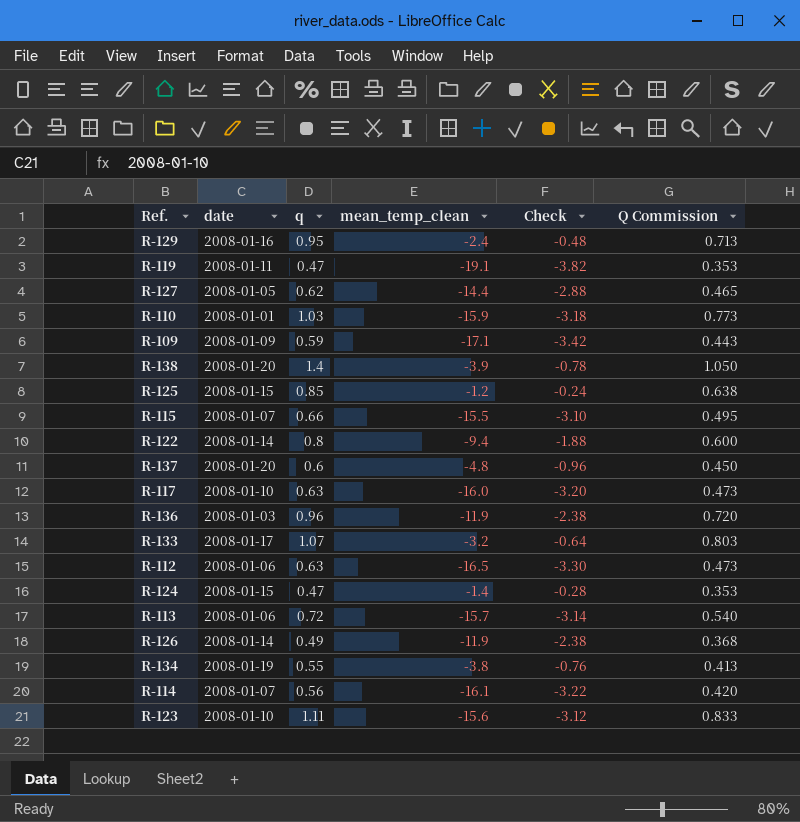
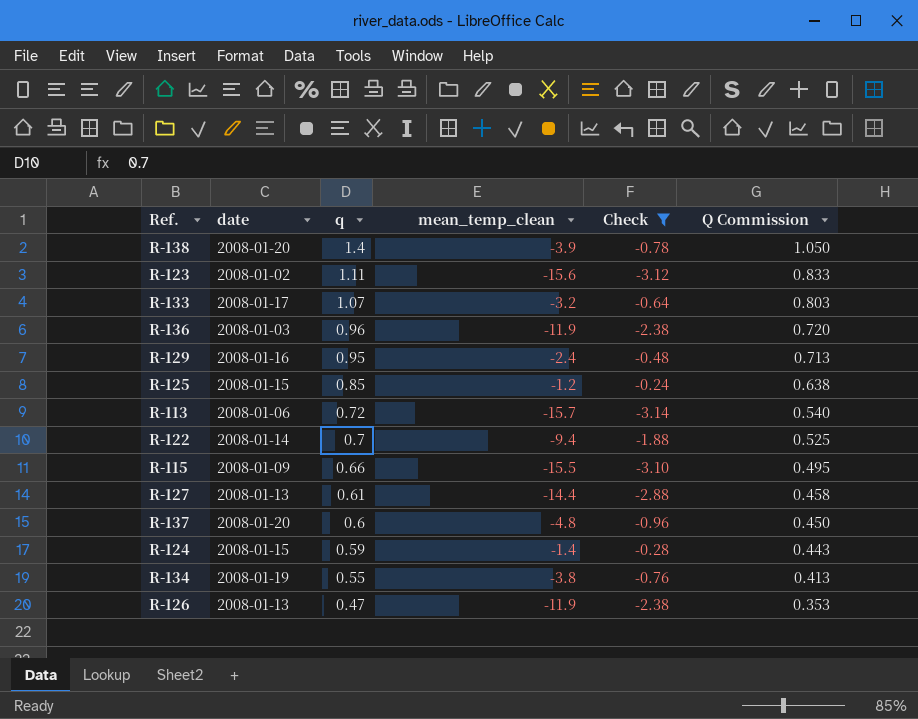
filter: none -> Check >= -3.14
row order: none -> q descending
R-123 | date: 2008-01-10 -> 2008-01-02
R-122 | q: 0.8 -> 0.7
R-122 | Q Commission: 0.600 -> 0.525
R-115 | date: 2008-01-07 -> 2008-01-09
R-127 | date: 2008-01-05 -> 2008-01-13
R-127 | q: 0.62 -> 0.61
R-127 | Q Commission: 0.465 -> 0.458
R-124 | q: 0.47 -> 0.59
R-124 | Q Commission: 0.353 -> 0.443
R-126 | date: 2008-01-14 -> 2008-01-13
R-126 | q: 0.49 -> 0.47
R-126 | Q Commission: 0.368 -> 0.353

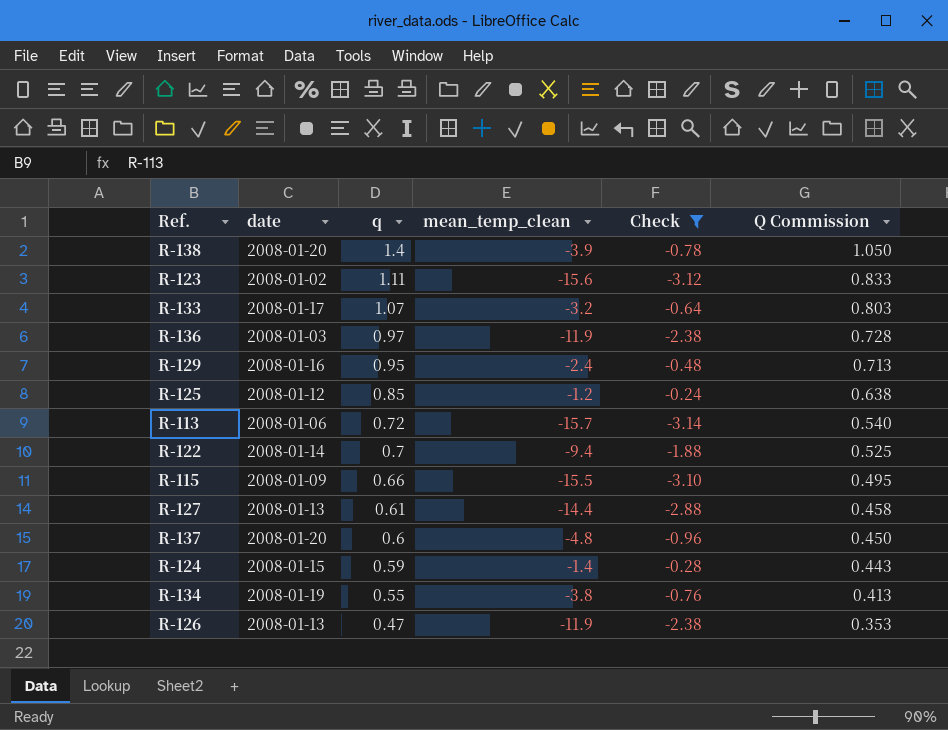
R-136 | q: 0.96 -> 0.97
R-136 | Q Commission: 0.720 -> 0.728
R-125 | date: 2008-01-15 -> 2008-01-12

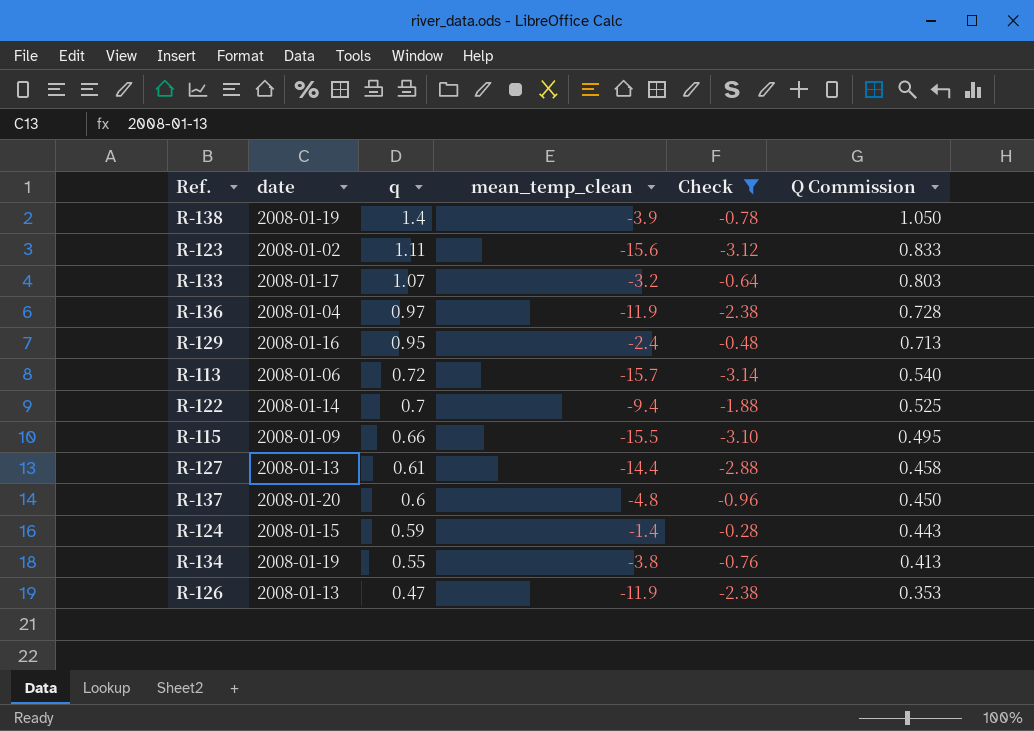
row R-125: 2008-01-12 | 0.85 | -1.2 | -0.24 | 0.638 -> none
R-138 | date: 2008-01-20 -> 2008-01-19
R-136 | date: 2008-01-03 -> 2008-01-04

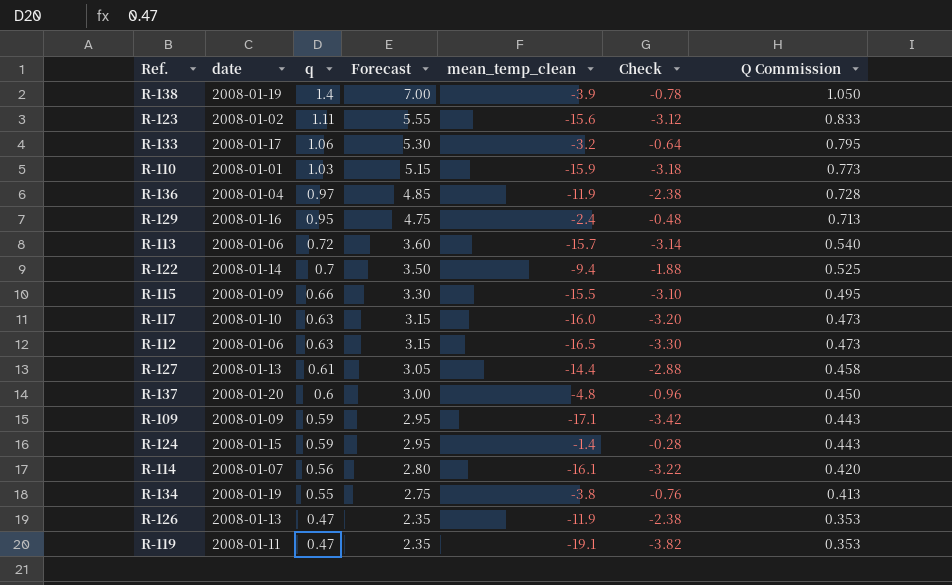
filter: Check >= -3.14 -> none
column Forecast | formula: none -> [q] * 5
R-133 | q: 1.07 -> 1.06
R-133 | Q Commission: 0.803 -> 0.795

